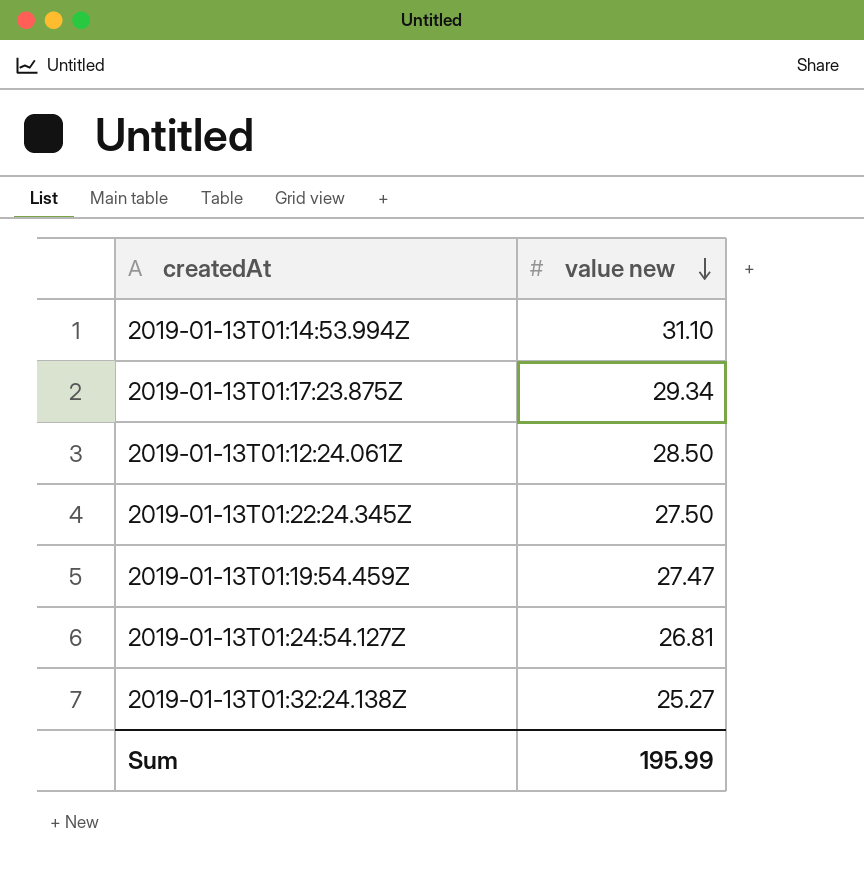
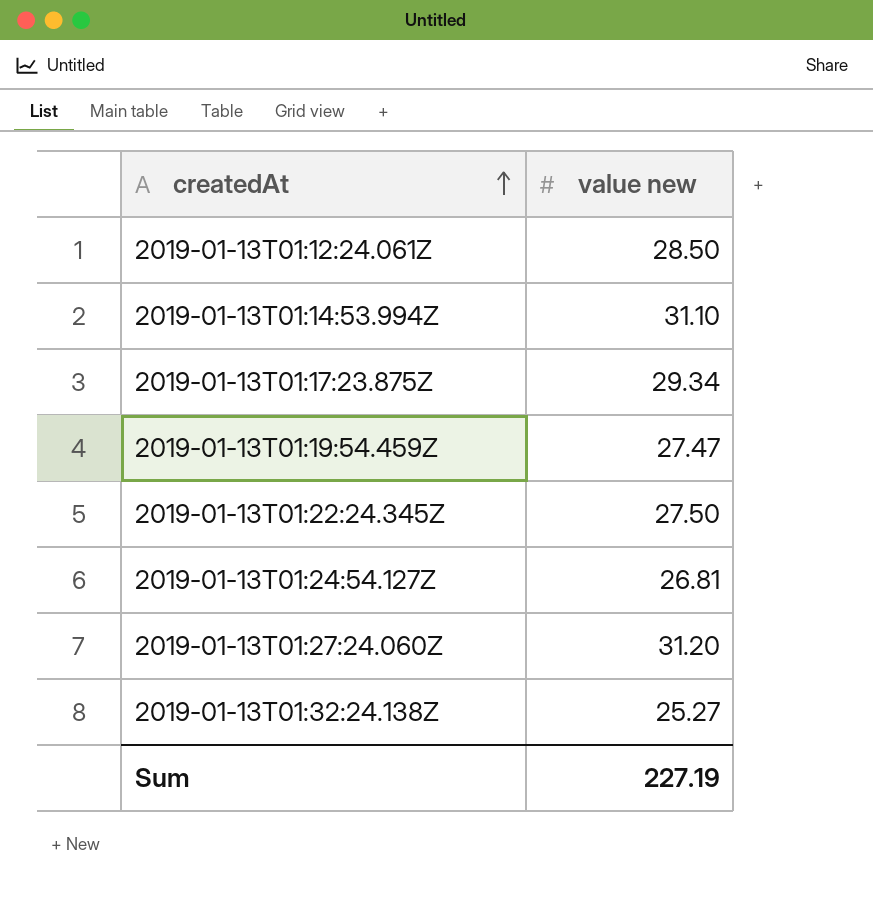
row order: value new descending -> createdAt ascending
row 2019-01-13T01:27:24.060Z: none -> 31.20
Sum | value new: 195.99 -> 227.19

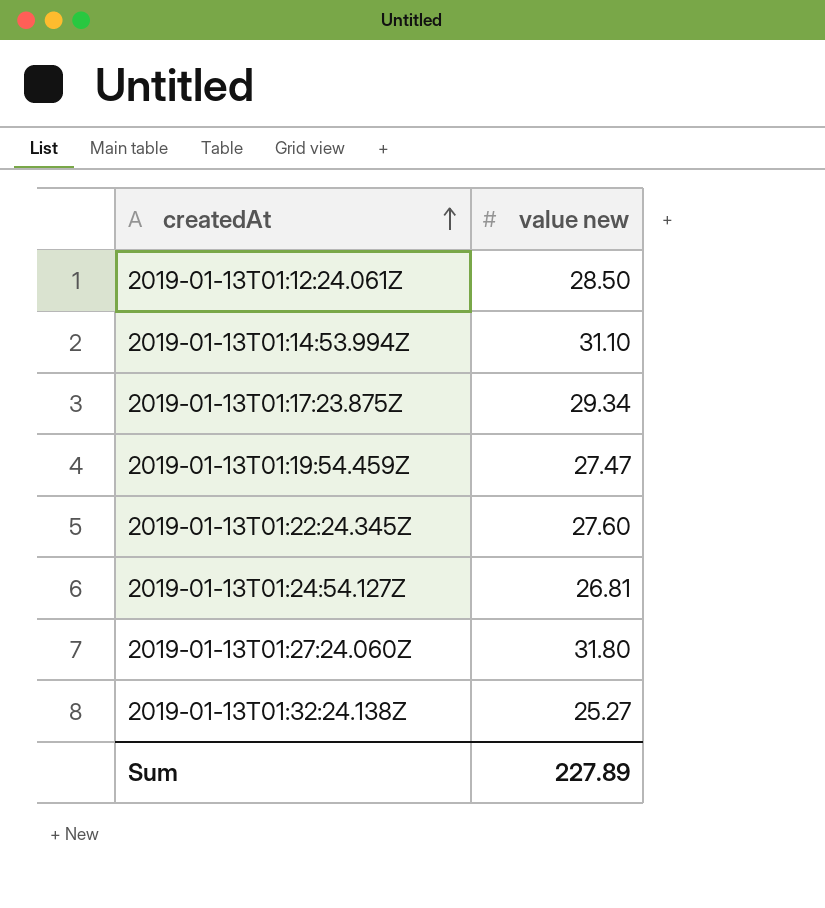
2019-01-13T01:22:24.345Z | value new: 27.50 -> 27.60
2019-01-13T01:27:24.060Z | value new: 31.20 -> 31.80
Sum | value new: 227.19 -> 227.89

